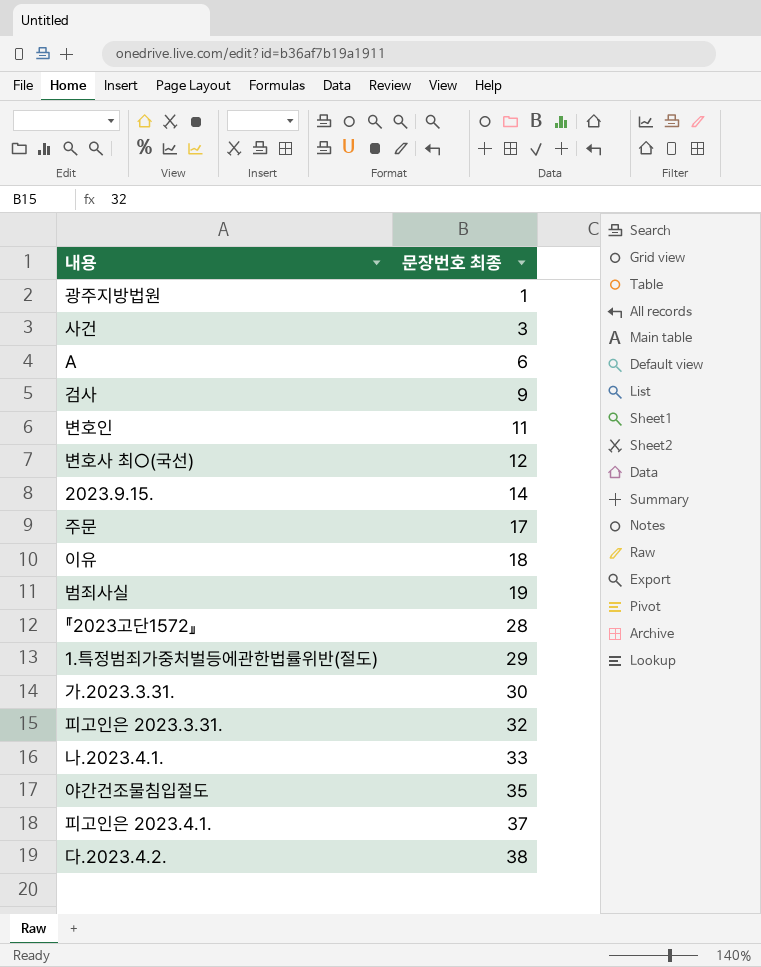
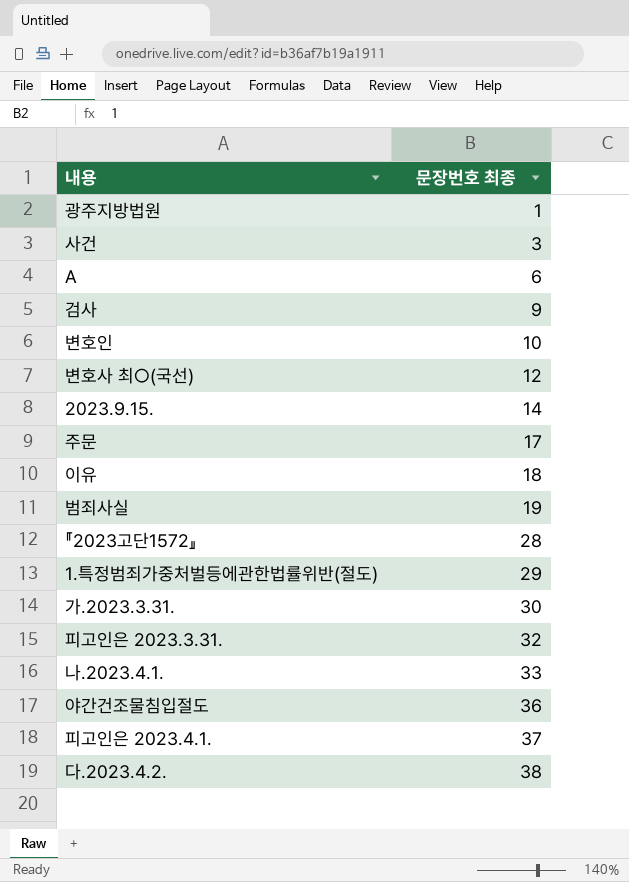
변호인 | 문장번호 최종: 11 -> 10
야간건조물침입절도 | 문장번호 최종: 35 -> 36

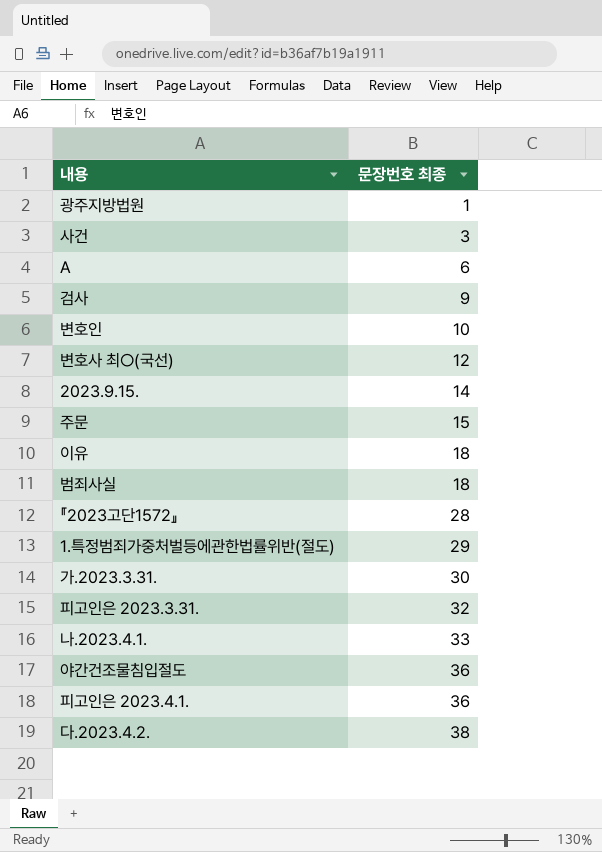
주문 | 문장번호 최종: 17 -> 15
범죄사실 | 문장번호 최종: 19 -> 18
피고인은 2023.4.1. | 문장번호 최종: 37 -> 36

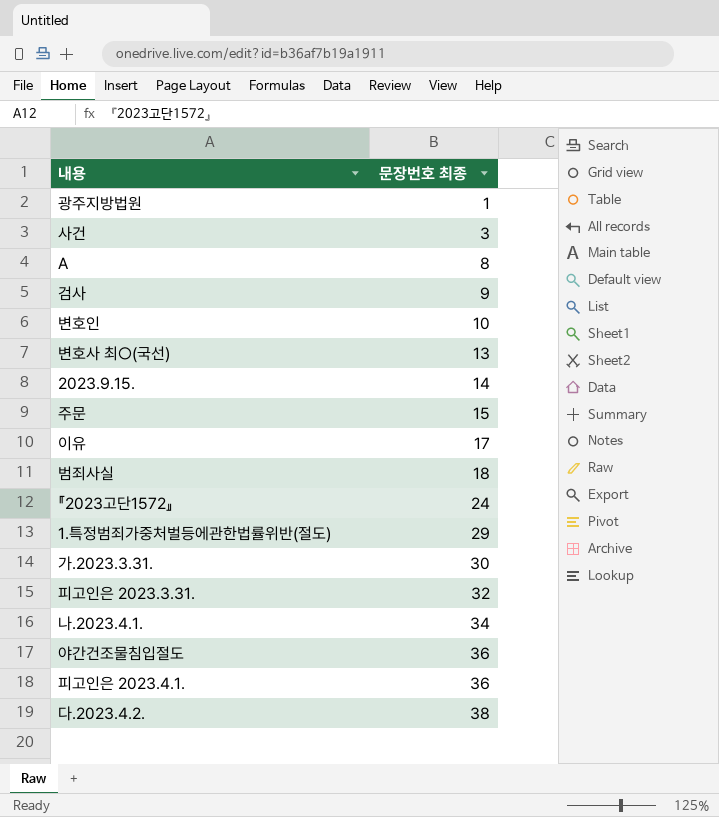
A | 문장번호 최종: 6 -> 8
변호사 최○(국선) | 문장번호 최종: 12 -> 13
이유 | 문장번호 최종: 18 -> 17
『2023고단1572』 | 문장번호 최종: 28 -> 24
나.2023.4.1. | 문장번호 최종: 33 -> 34

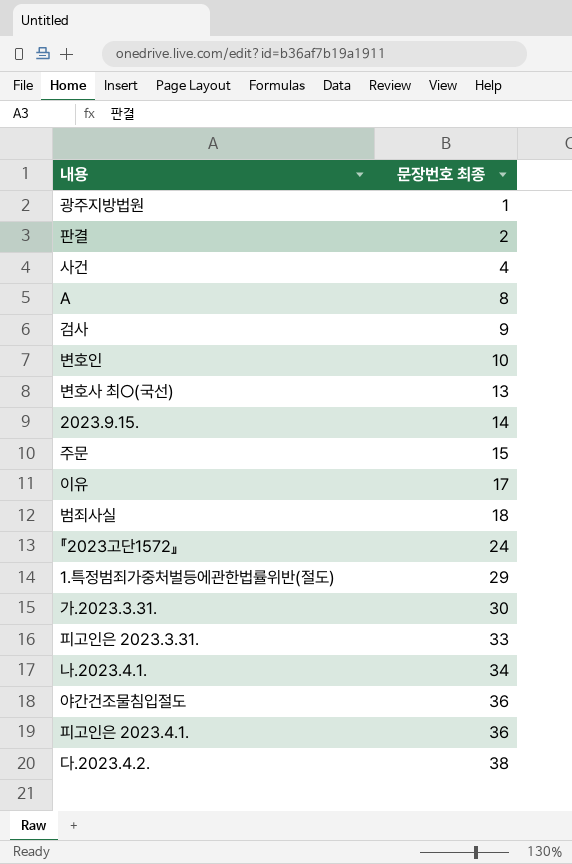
row 판결: none -> 2
사건 | 문장번호 최종: 3 -> 4
피고인은 2023.3.31. | 문장번호 최종: 32 -> 33

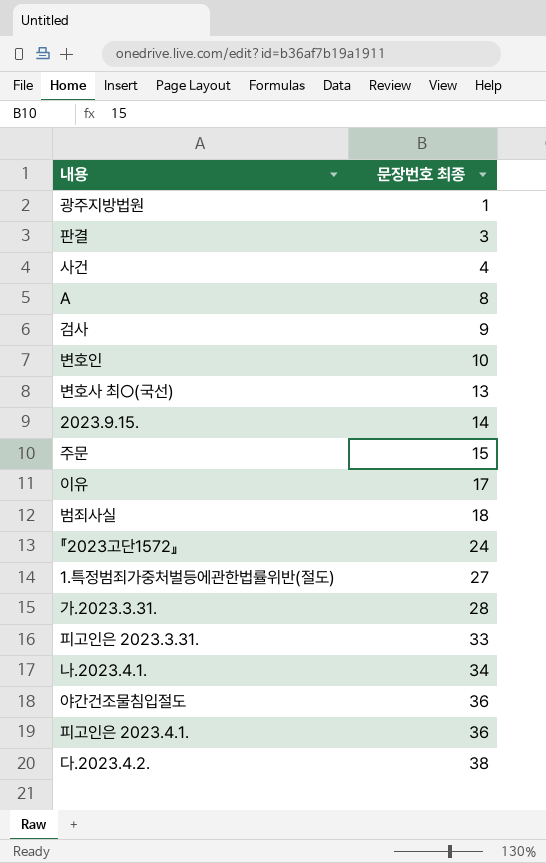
판결 | 문장번호 최종: 2 -> 3
1.특정범죄가중처벌등에관한법률위반(절도) | 문장번호 최종: 29 -> 27
가.2023.3.31. | 문장번호 최종: 30 -> 28

